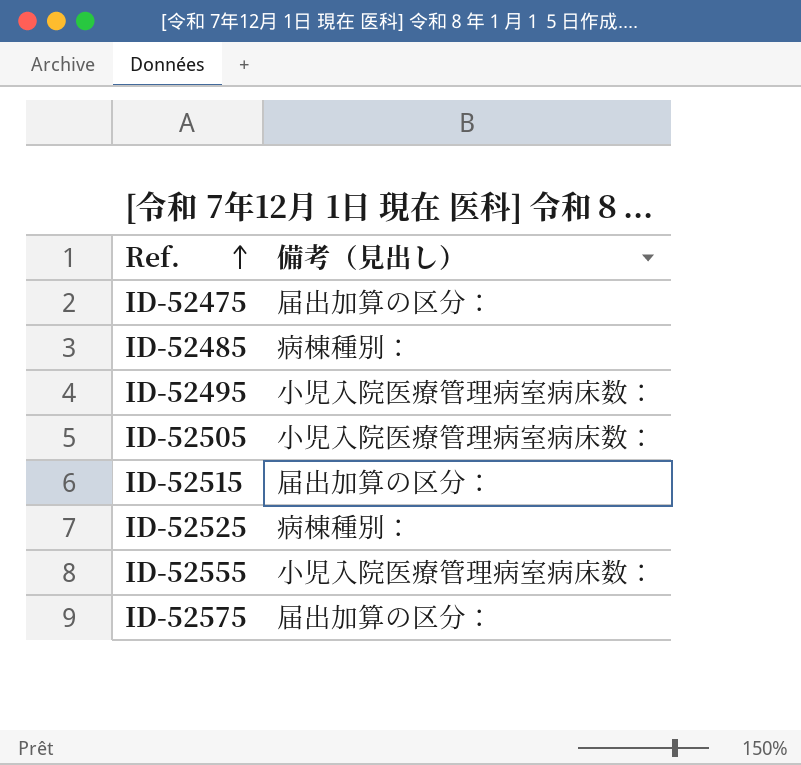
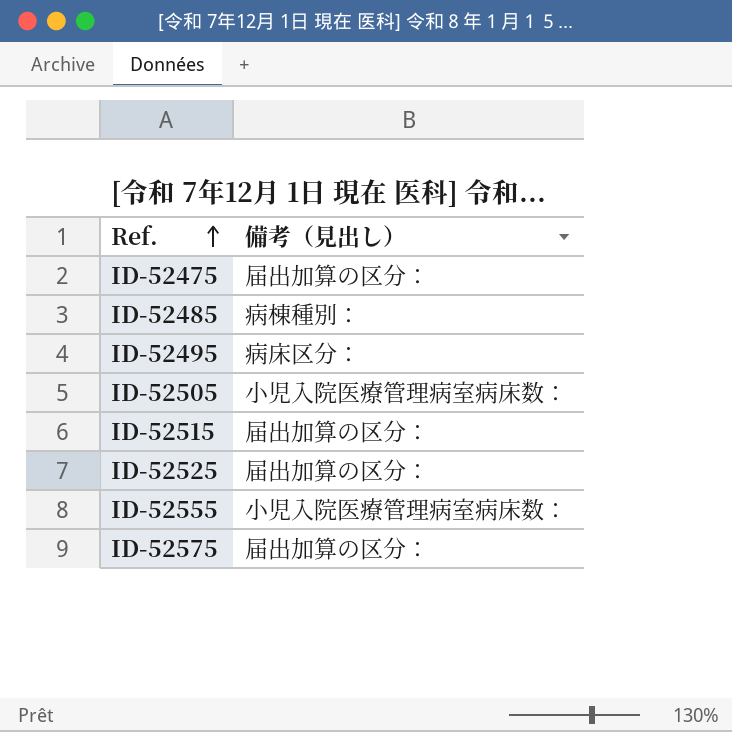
ID-52495 | 備考（見出し）: 小児入院医療管理病室病床数： -> 病床区分：
ID-52525 | 備考（見出し）: 病棟種別： -> 届出加算の区分：

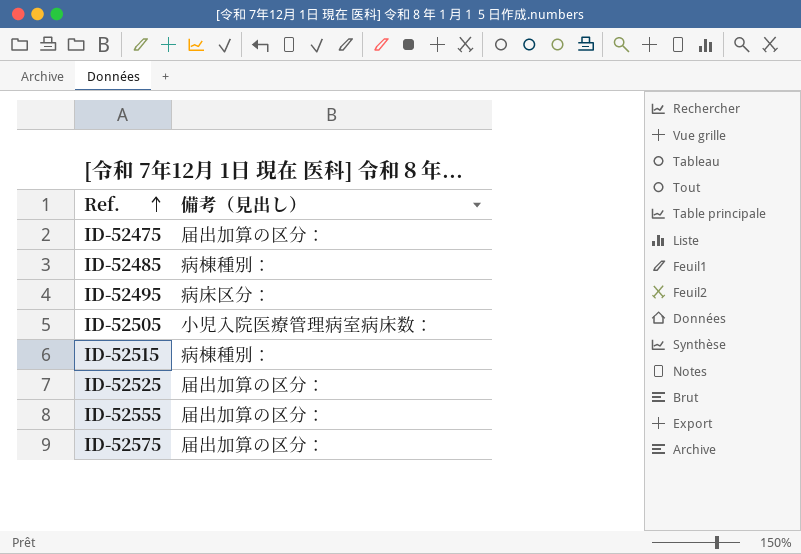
ID-52515 | 備考（見出し）: 届出加算の区分： -> 病棟種別：
ID-52555 | 備考（見出し）: 小児入院医療管理病室病床数： -> 届出加算の区分：

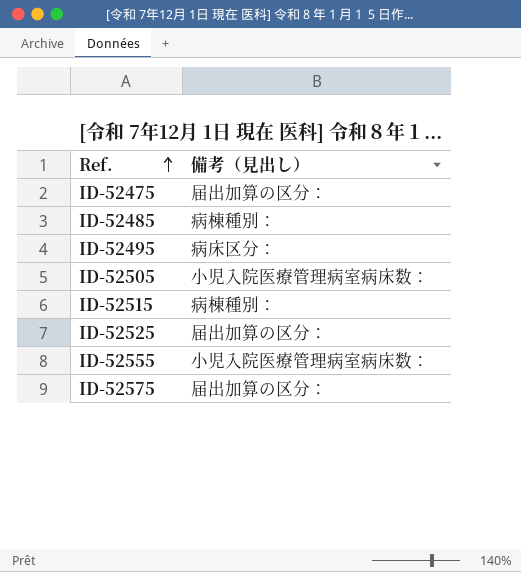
ID-52555 | 備考（見出し）: 届出加算の区分： -> 小児入院医療管理病室病床数：

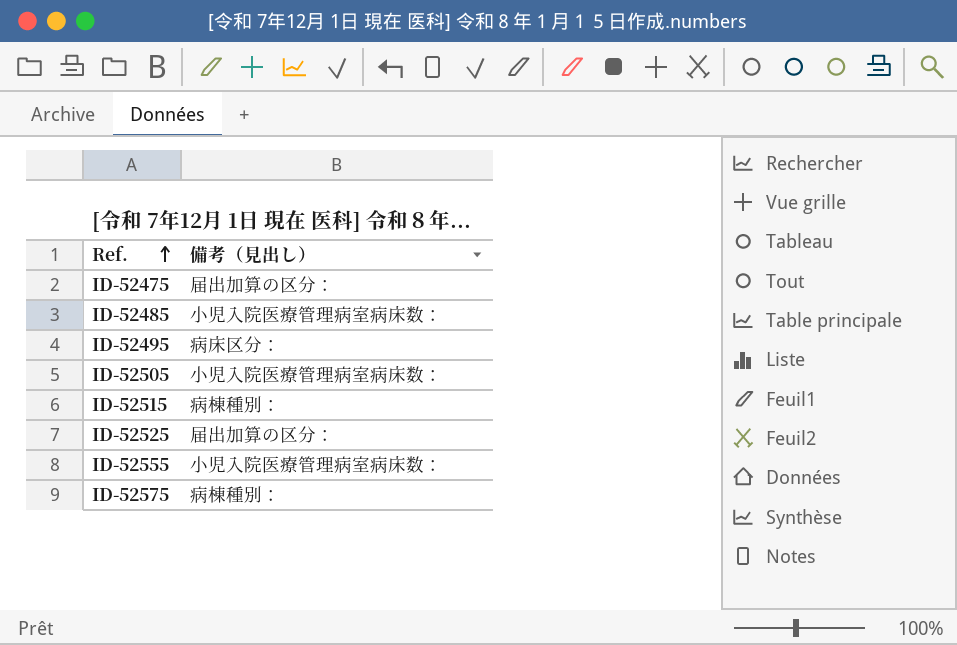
ID-52485 | 備考（見出し）: 病棟種別： -> 小児入院医療管理病室病床数：
ID-52575 | 備考（見出し）: 届出加算の区分： -> 病棟種別：

